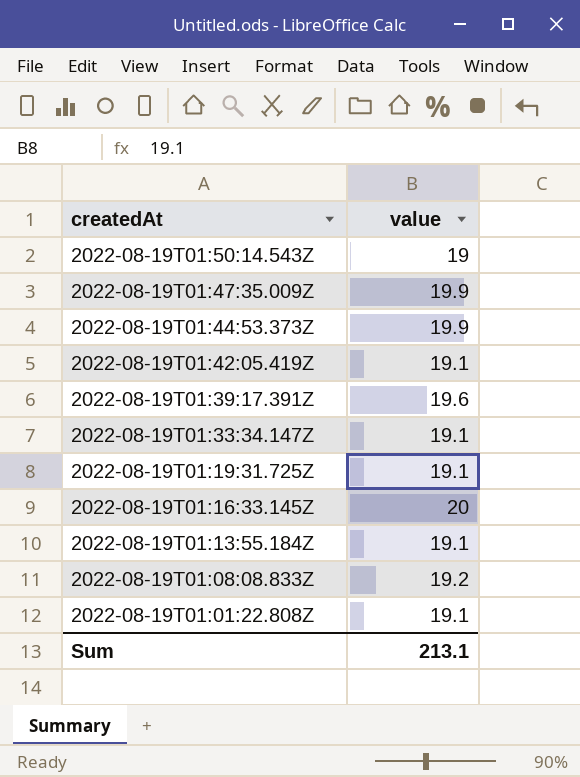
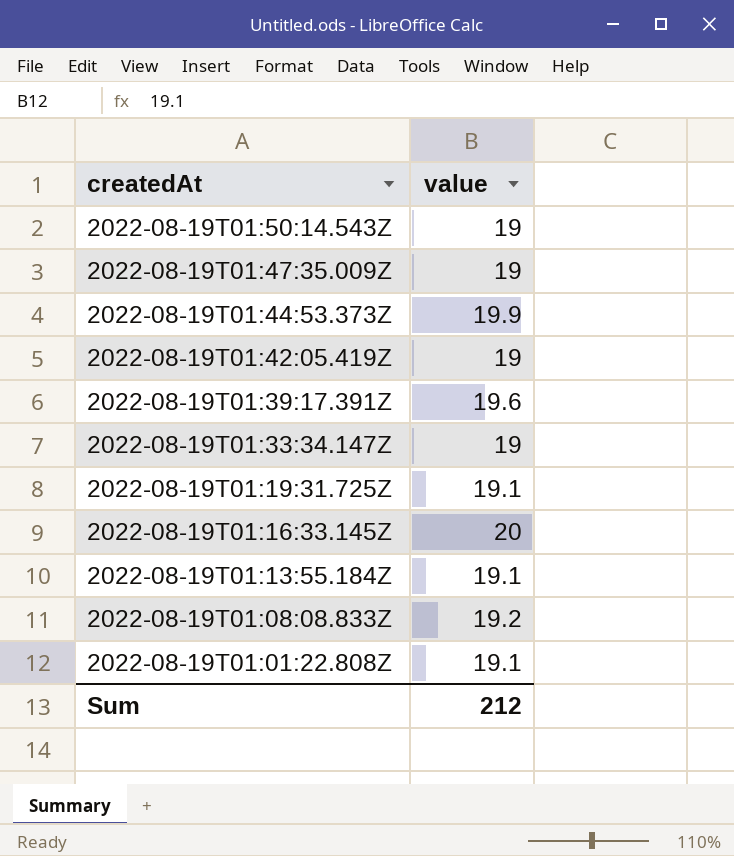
2022-08-19T01:47:35.009Z | value: 19.9 -> 19
2022-08-19T01:42:05.419Z | value: 19.1 -> 19
2022-08-19T01:33:34.147Z | value: 19.1 -> 19
Sum | value: 213.1 -> 212

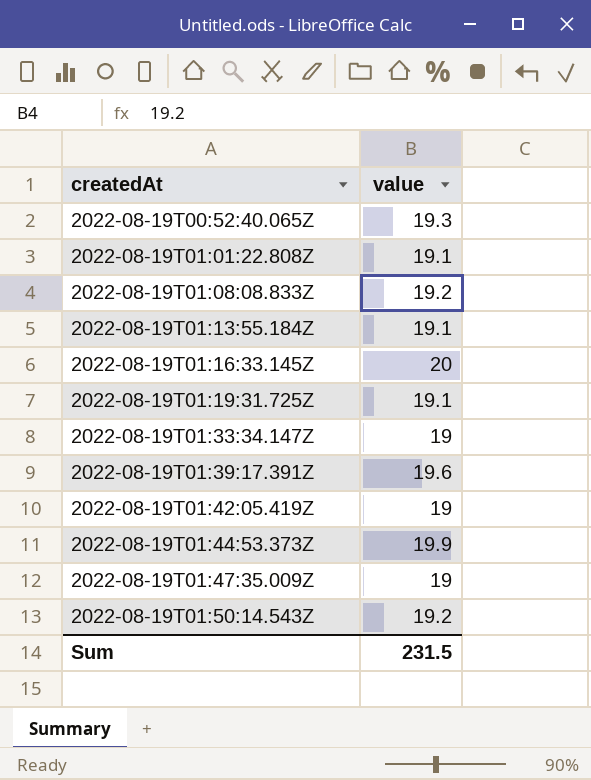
row order: createdAt descending -> createdAt ascending
row 2022-08-19T00:52:40.065Z: none -> 19.3
2022-08-19T01:50:14.543Z | value: 19 -> 19.2
Sum | value: 212 -> 231.5

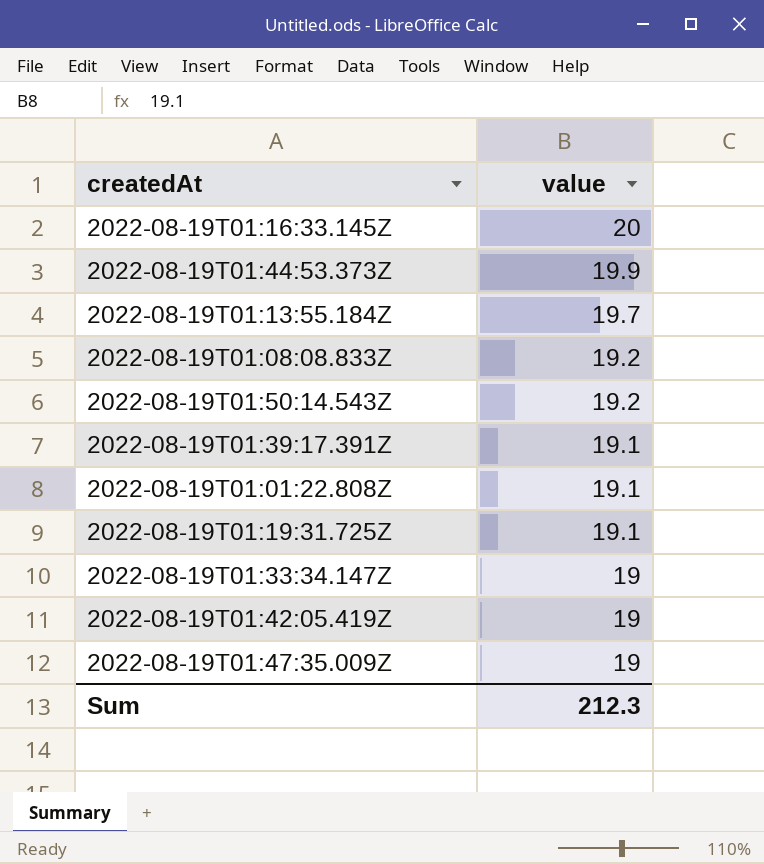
row order: createdAt ascending -> value descending
row 2022-08-19T00:52:40.065Z: 19.3 -> none
2022-08-19T01:13:55.184Z | value: 19.1 -> 19.7
2022-08-19T01:39:17.391Z | value: 19.6 -> 19.1
Sum | value: 231.5 -> 212.3

